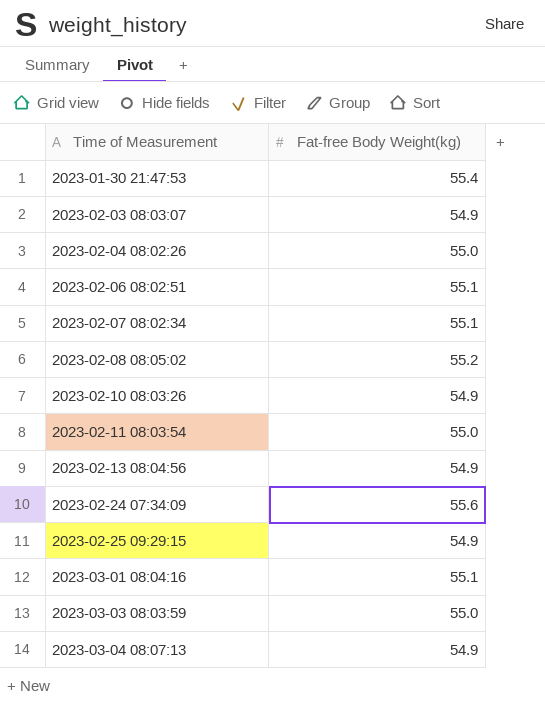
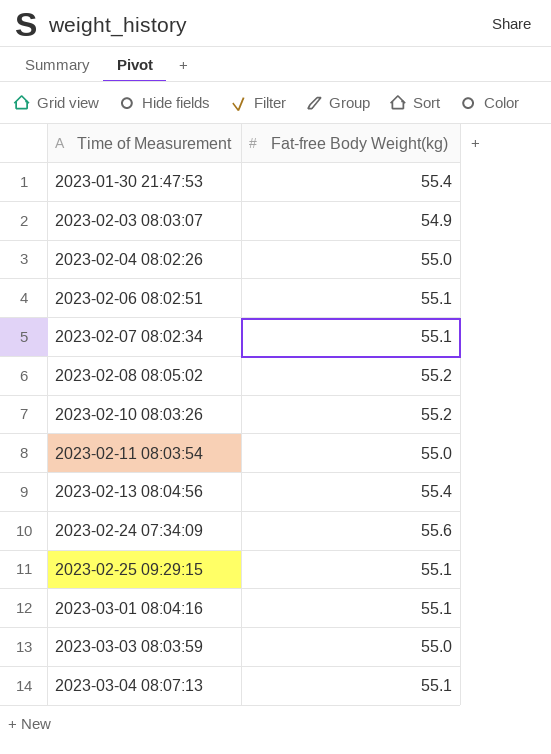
2023-02-10 08:03:26 | Fat-free Body Weight(kg): 54.9 -> 55.2
2023-02-13 08:04:56 | Fat-free Body Weight(kg): 54.9 -> 55.4
2023-02-25 09:29:15 | Fat-free Body Weight(kg): 54.9 -> 55.1
2023-03-04 08:07:13 | Fat-free Body Weight(kg): 54.9 -> 55.1

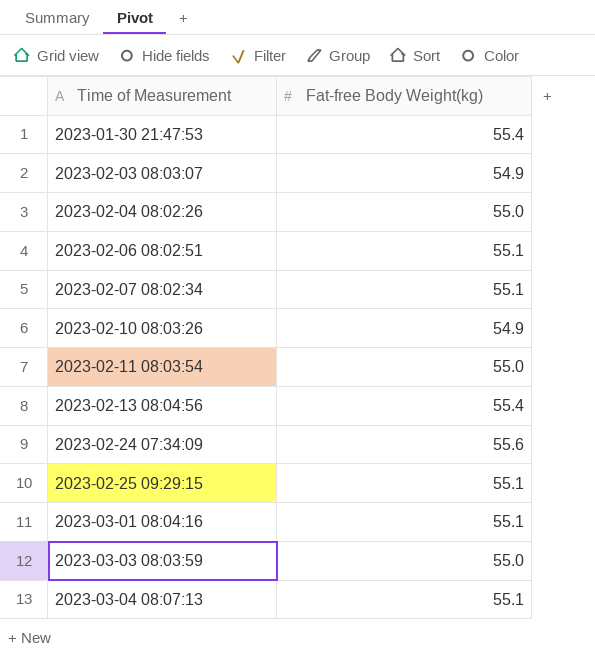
row 2023-02-08 08:05:02: 55.2 -> none
2023-02-10 08:03:26 | Fat-free Body Weight(kg): 55.2 -> 54.9

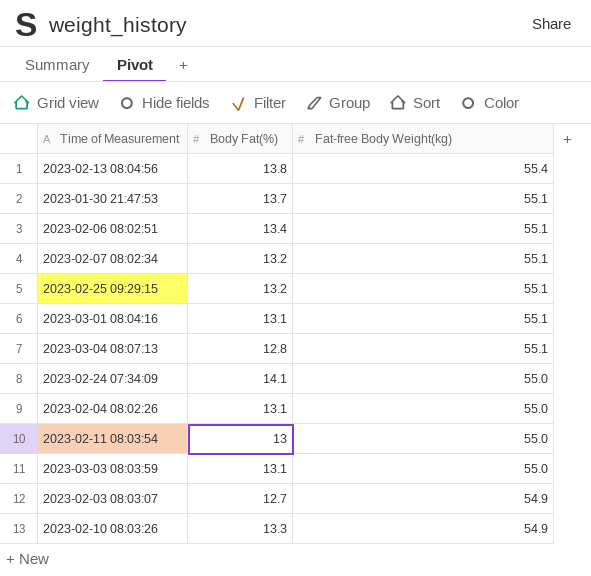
row order: Time of Measurement ascending -> Fat-free Body Weight(kg) descending
column Body Fat(%) | position: none -> 2
2023-01-30 21:47:53 | Fat-free Body Weight(kg): 55.4 -> 55.1
2023-02-24 07:34:09 | Fat-free Body Weight(kg): 55.6 -> 55.0

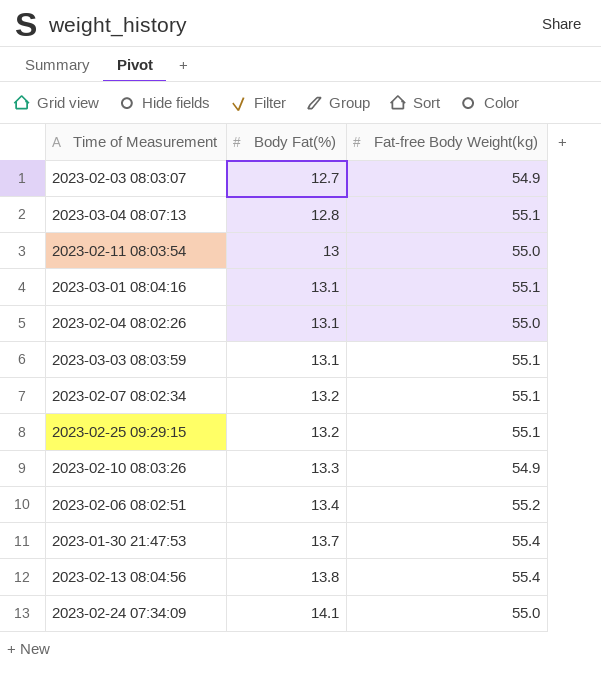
row order: Fat-free Body Weight(kg) descending -> Body Fat(%) ascending
2023-03-03 08:03:59 | Fat-free Body Weight(kg): 55.0 -> 55.1
2023-02-06 08:02:51 | Fat-free Body Weight(kg): 55.1 -> 55.2
2023-01-30 21:47:53 | Fat-free Body Weight(kg): 55.1 -> 55.4

